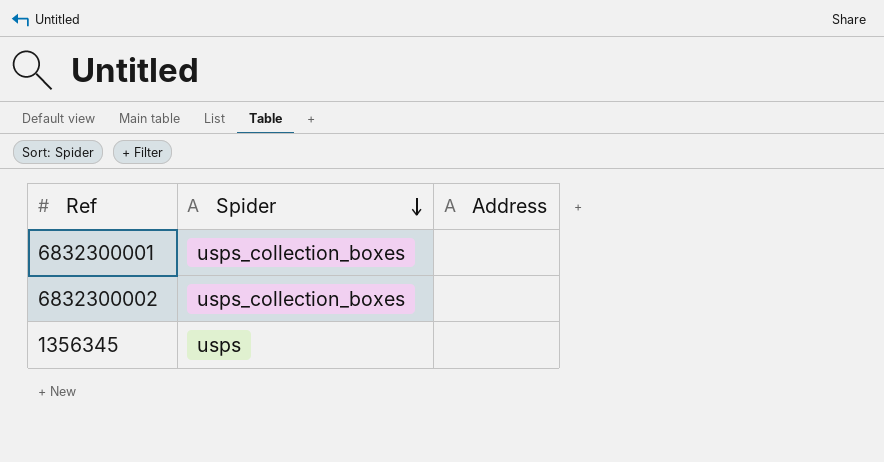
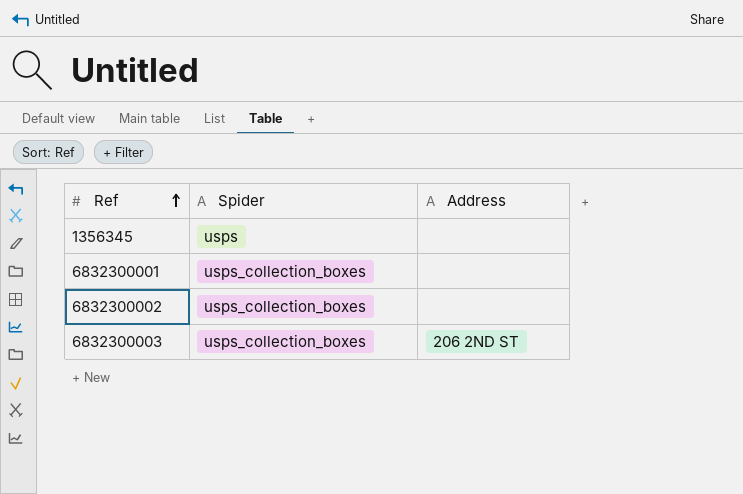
row order: Spider descending -> Ref ascending
row 6832300003: none -> usps_collection_boxes | 206 2ND ST

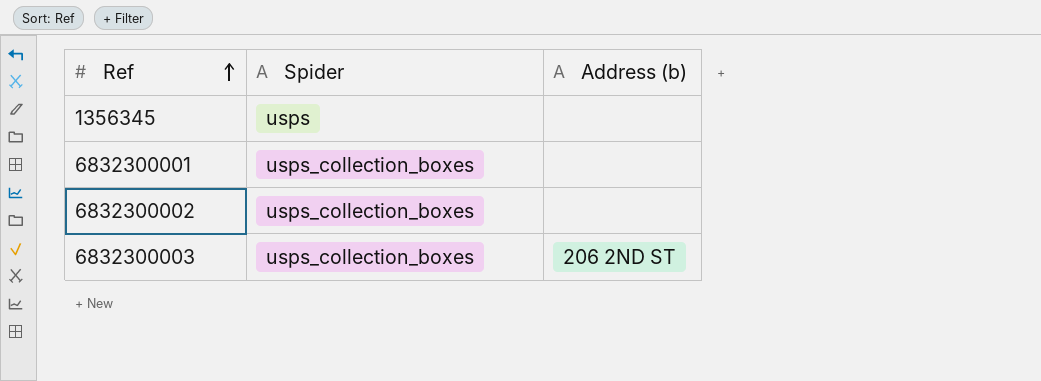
column name: Address -> Address (b)

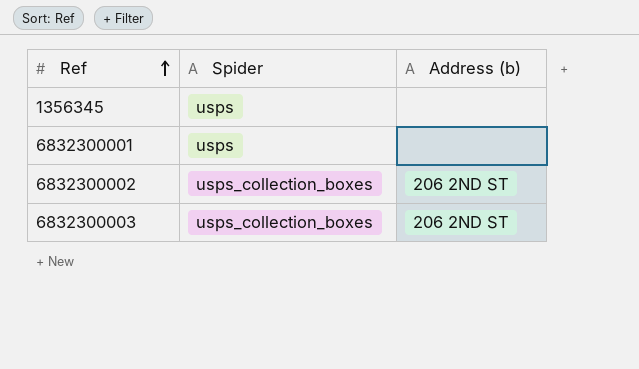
6832300001 | Spider: usps_collection_boxes -> usps
6832300002 | Address (b): none -> 206 2ND ST

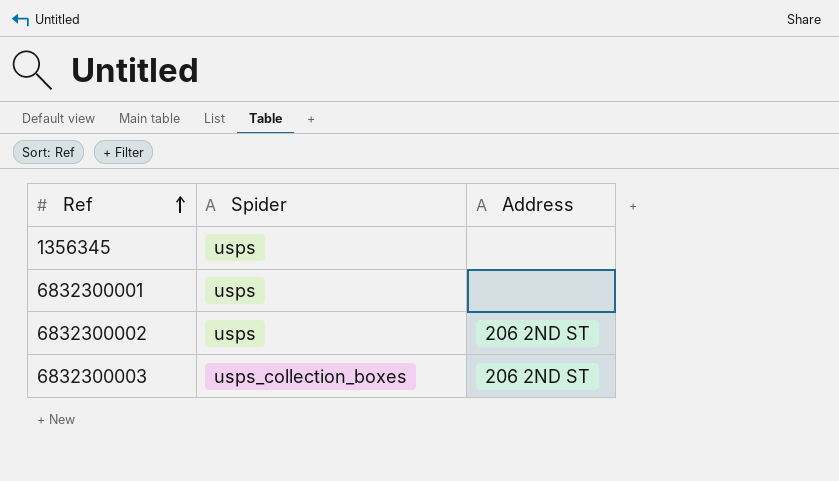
column name: Address (b) -> Address
6832300002 | Spider: usps_collection_boxes -> usps

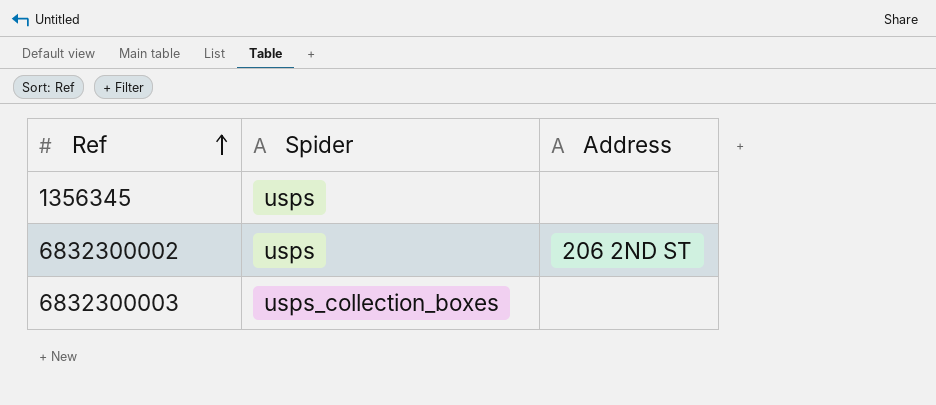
row 6832300001: usps | none -> none
6832300003 | Address: 206 2ND ST -> none

